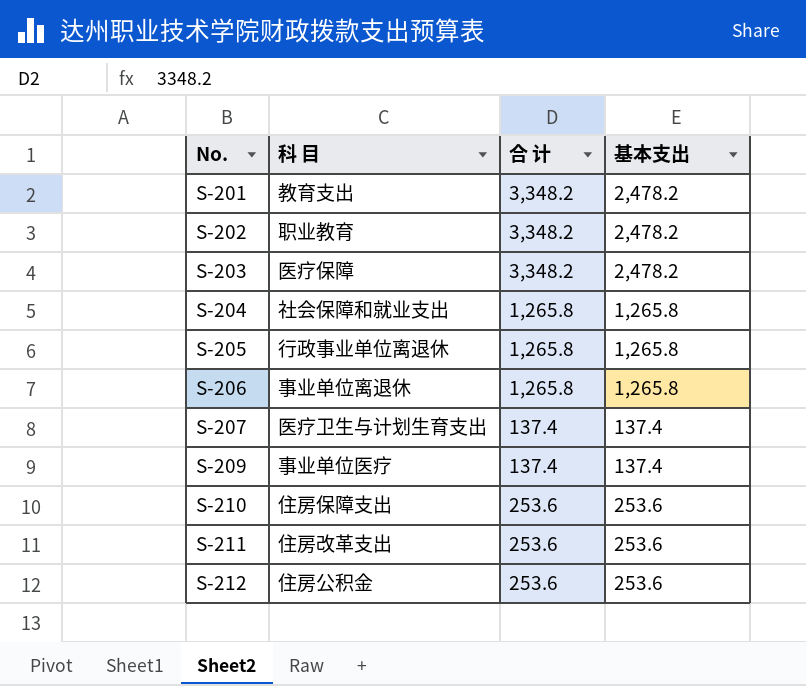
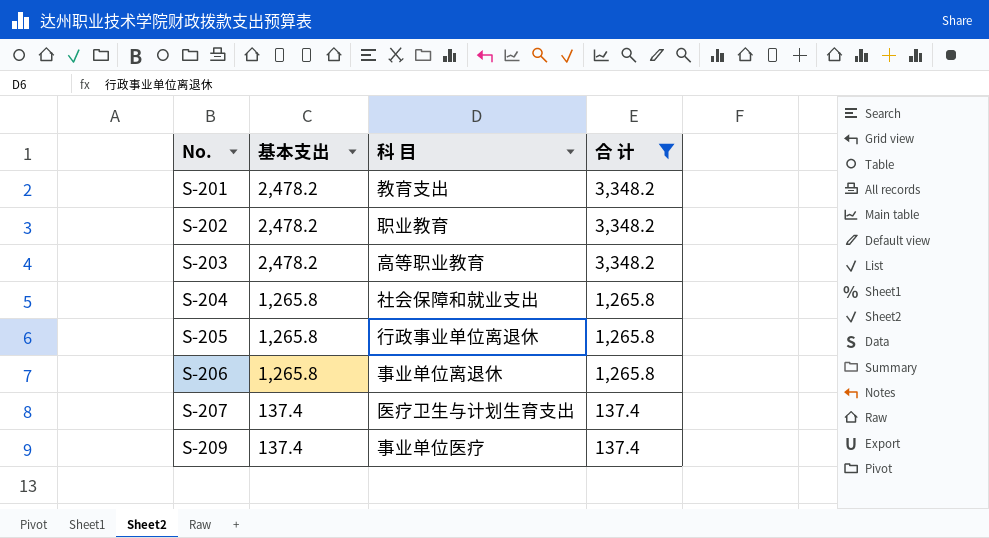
filter: none -> 合 计 != 253.6
column 基本支出 | position: 4 -> 2
S-203 | 科 目: 医疗保障 -> 高等职业教育

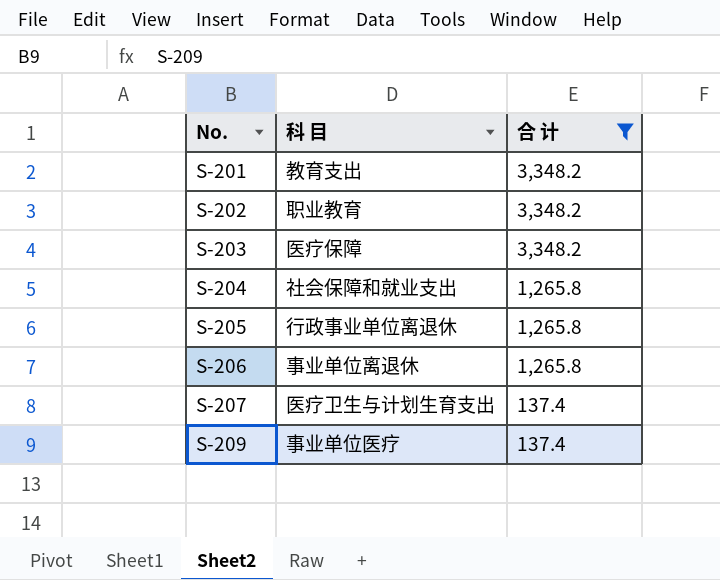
column 基本支出 | position: 2 -> none
S-203 | 科 目: 高等职业教育 -> 医疗保障

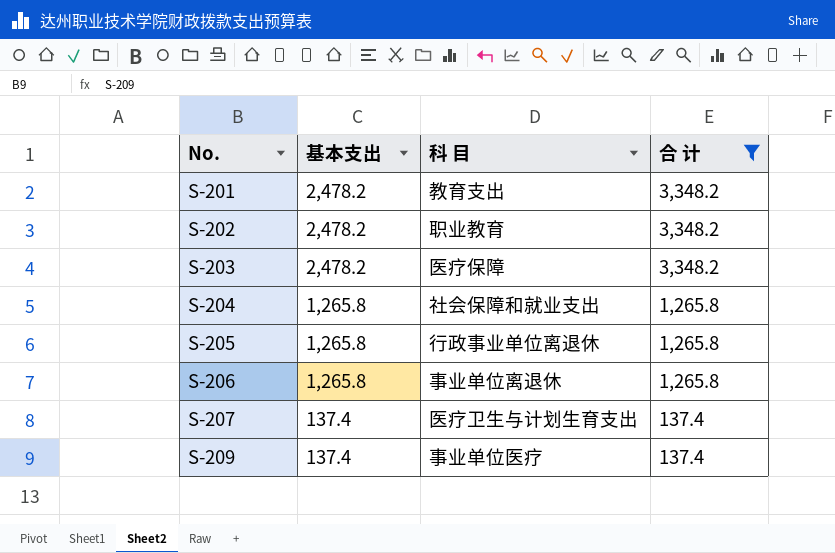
column 基本支出 | position: none -> 2

